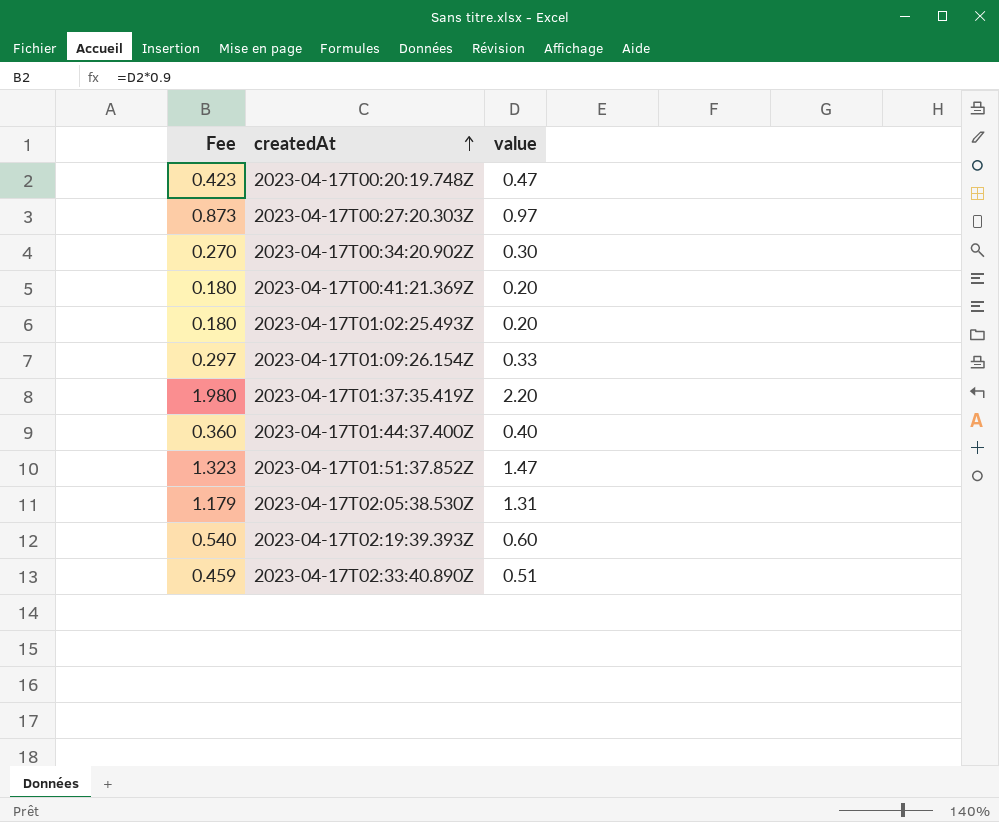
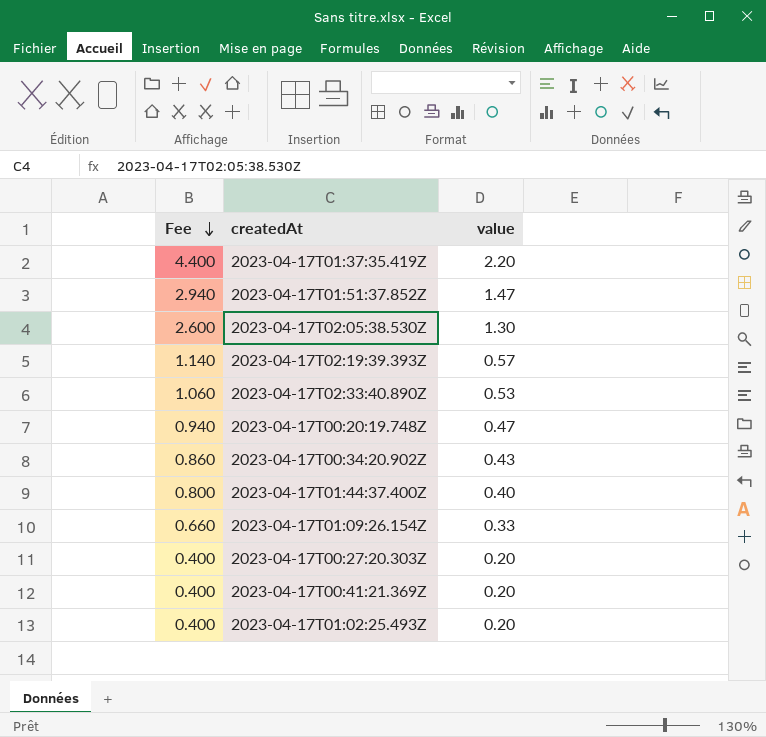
row order: createdAt ascending -> Fee descending
column Fee | formula: [value] * 0.9 -> [value] * 2
2023-04-17T02:05:38.530Z | value: 1.31 -> 1.30
2023-04-17T02:19:39.393Z | value: 0.60 -> 0.57
2023-04-17T02:33:40.890Z | value: 0.51 -> 0.53
2023-04-17T00:34:20.902Z | value: 0.30 -> 0.43
2023-04-17T00:27:20.303Z | value: 0.97 -> 0.20

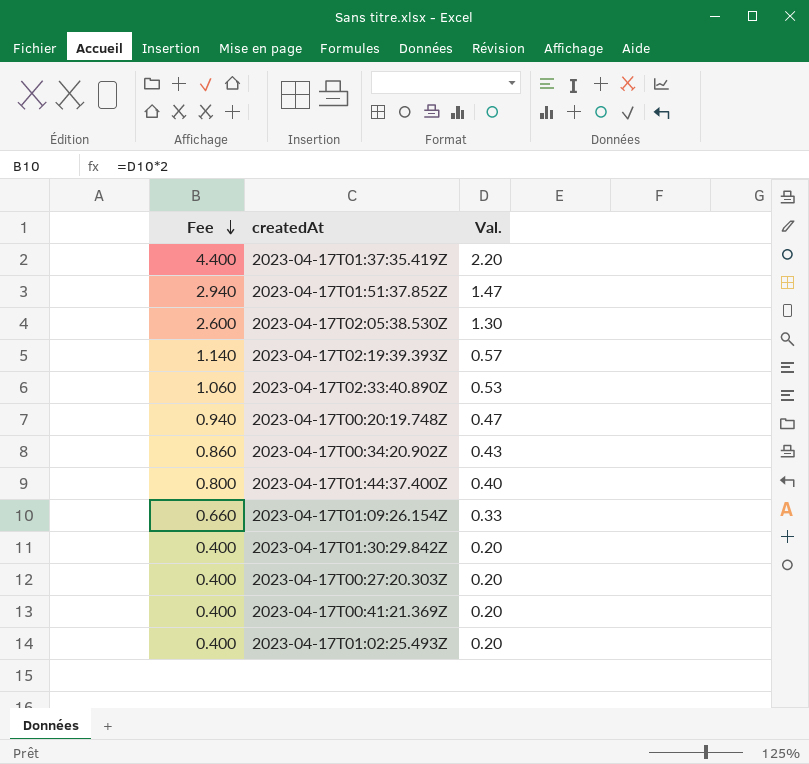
column name: value -> Val.
row 2023-04-17T01:30:29.842Z: none -> 0.400 | 0.20

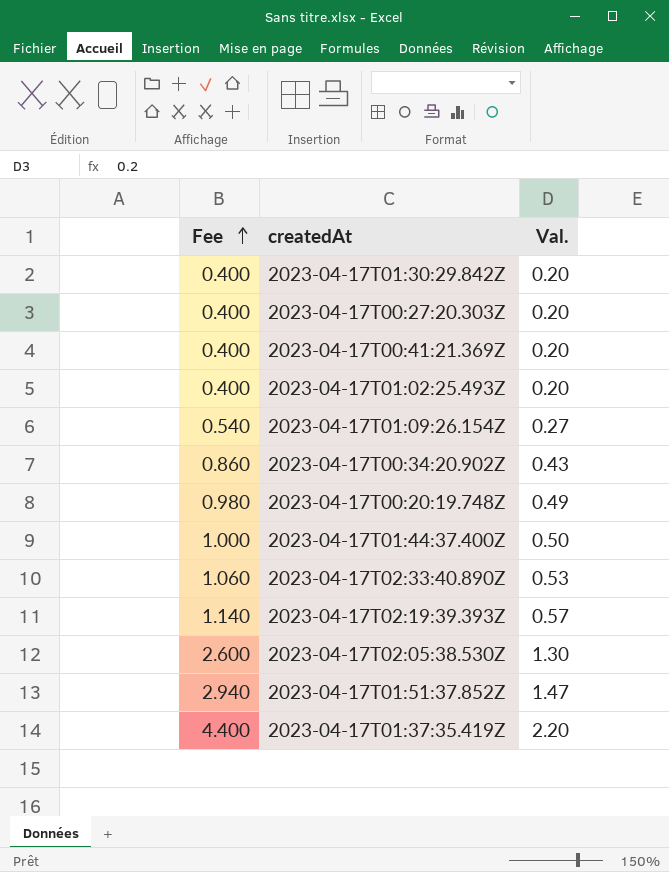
row order: Fee descending -> Fee ascending
2023-04-17T01:09:26.154Z | Fee: 0.660 -> 0.540
2023-04-17T01:09:26.154Z | Val.: 0.33 -> 0.27
2023-04-17T00:20:19.748Z | Fee: 0.940 -> 0.980
2023-04-17T00:20:19.748Z | Val.: 0.47 -> 0.49
2023-04-17T01:44:37.400Z | Fee: 0.800 -> 1.000
2023-04-17T01:44:37.400Z | Val.: 0.40 -> 0.50

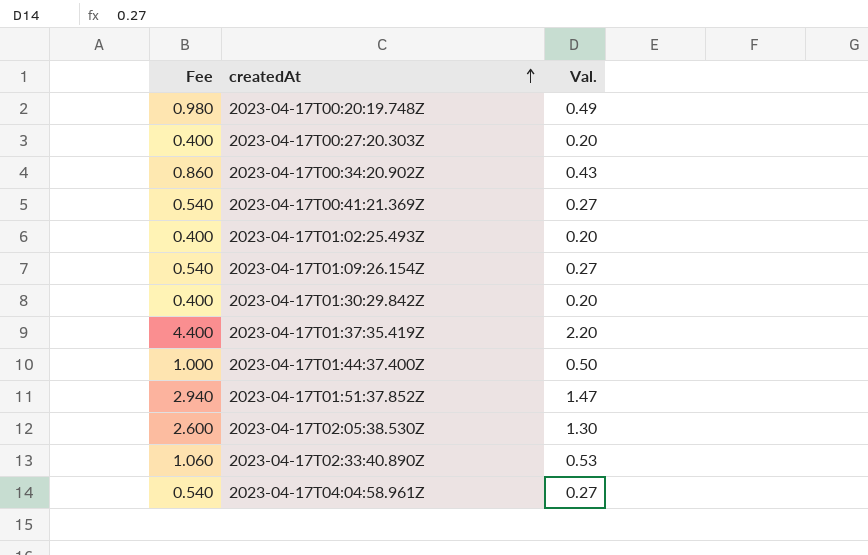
row order: Fee ascending -> createdAt ascending
row 2023-04-17T02:19:39.393Z: 1.140 | 0.57 -> none
2023-04-17T00:41:21.369Z | Fee: 0.400 -> 0.540
2023-04-17T00:41:21.369Z | Val.: 0.20 -> 0.27
row 2023-04-17T04:04:58.961Z: none -> 0.540 | 0.27

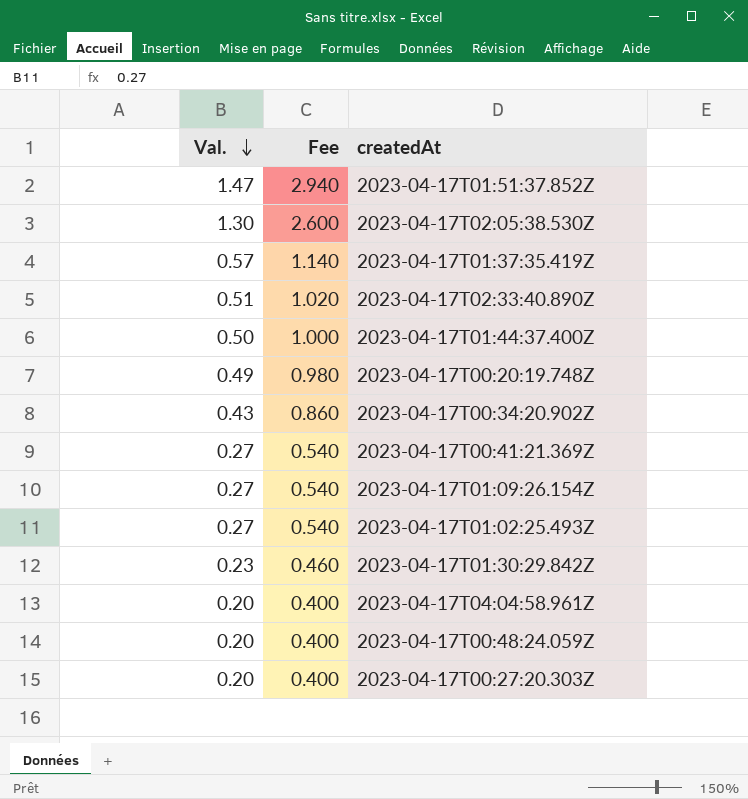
row order: createdAt ascending -> Val. descending
column Val. | position: 3 -> 1
2023-04-17T01:37:35.419Z | Val.: 2.20 -> 0.57
2023-04-17T01:37:35.419Z | Fee: 4.400 -> 1.140
2023-04-17T02:33:40.890Z | Val.: 0.53 -> 0.51
2023-04-17T02:33:40.890Z | Fee: 1.060 -> 1.020
2023-04-17T01:02:25.493Z | Val.: 0.20 -> 0.27
2023-04-17T01:02:25.493Z | Fee: 0.400 -> 0.540
2023-04-17T01:30:29.842Z | Val.: 0.20 -> 0.23
2023-04-17T01:30:29.842Z | Fee: 0.400 -> 0.460
2023-04-17T04:04:58.961Z | Val.: 0.27 -> 0.20
2023-04-17T04:04:58.961Z | Fee: 0.540 -> 0.400
row 2023-04-17T00:48:24.059Z: none -> 0.20 | 0.400

